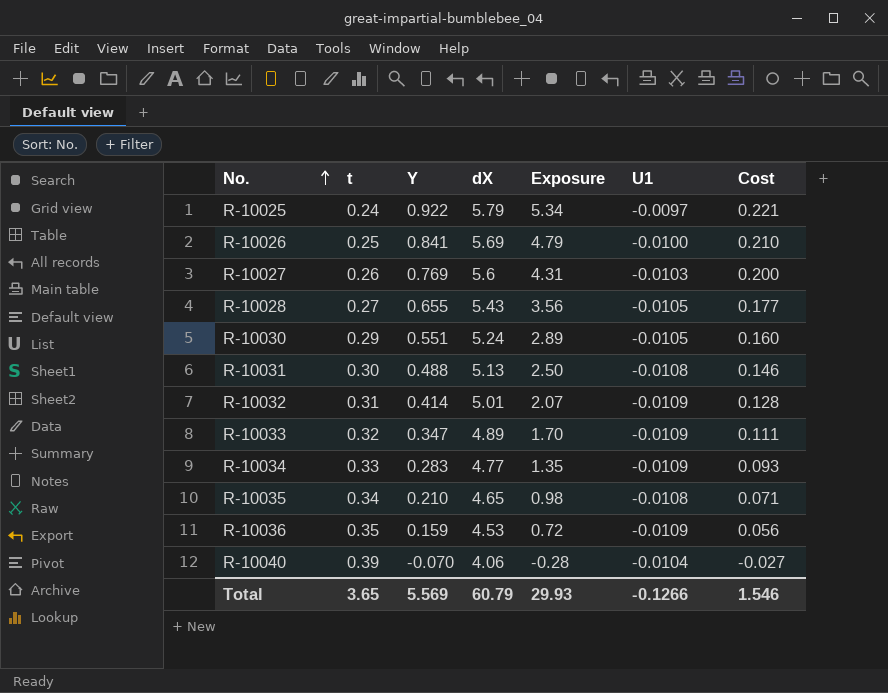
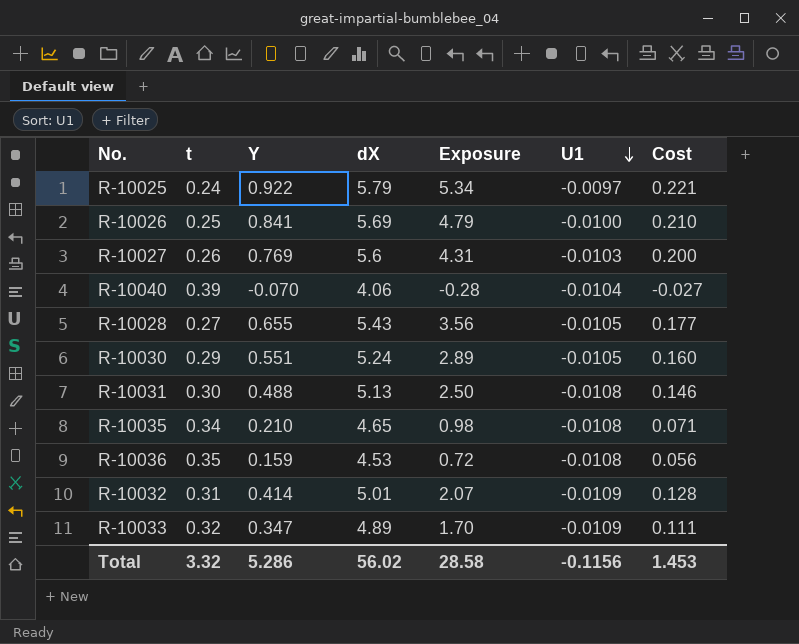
row order: No. ascending -> U1 descending
row R-10034: 0.33 | 0.283 | 4.77 | 1.35 | -0.0109 | 0.093 -> none
R-10036 | U1: -0.0109 -> -0.0108
Total | t: 3.65 -> 3.32
Total | Y: 5.569 -> 5.286
Total | dX: 60.79 -> 56.02
Total | Exposure: 29.93 -> 28.58
Total | U1: -0.1266 -> -0.1156
Total | Cost: 1.546 -> 1.453

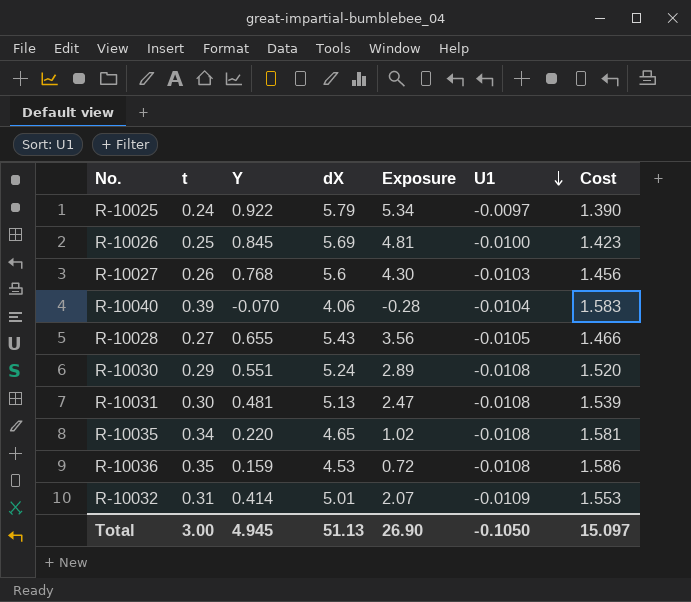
column Cost | formula: [t] * [Y] -> [t] * [dX]
row R-10033: 0.32 | 0.347 | 4.89 | 1.70 | -0.0109 | 0.111 -> none
R-10026 | Y: 0.841 -> 0.845
R-10026 | Exposure: 4.79 -> 4.81
R-10027 | Y: 0.769 -> 0.768
R-10027 | Exposure: 4.31 -> 4.30
R-10030 | U1: -0.0105 -> -0.0108
R-10031 | Y: 0.488 -> 0.481
R-10031 | Exposure: 2.50 -> 2.47
R-10035 | Y: 0.210 -> 0.220
R-10035 | Exposure: 0.98 -> 1.02
Total | t: 3.32 -> 3.00
Total | Y: 5.286 -> 4.945
Total | dX: 56.02 -> 51.13
Total | Exposure: 28.58 -> 26.90
Total | U1: -0.1156 -> -0.1050
Total | Cost: 1.453 -> 15.097

